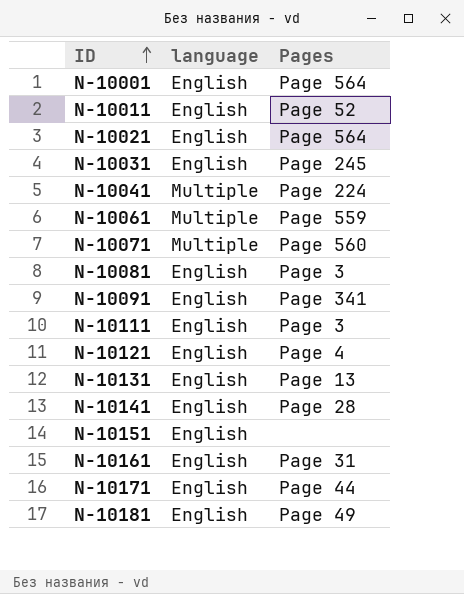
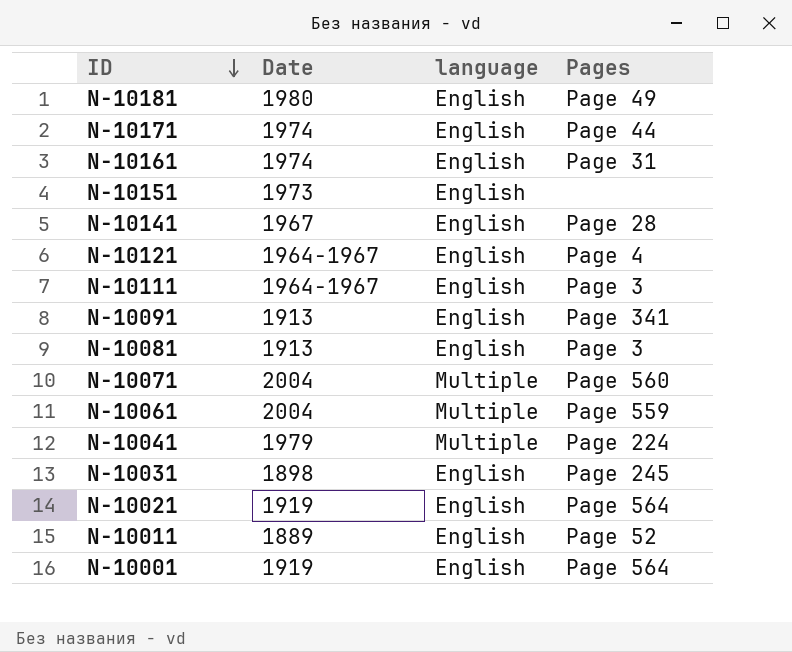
row order: ID ascending -> ID descending
column Date | position: none -> 2
row N-10131: English | Page 13 -> none

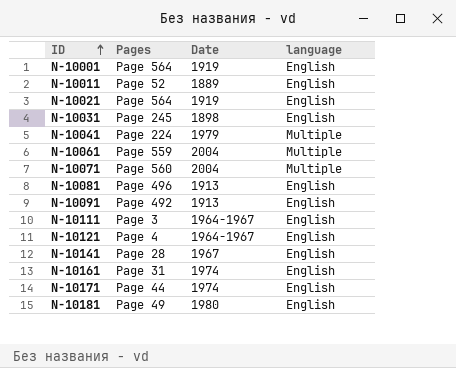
row order: ID descending -> ID ascending
column Pages | position: 4 -> 2
row N-10151: 1973 | English | none -> none
N-10081 | Pages: Page 3 -> Page 496
N-10091 | Pages: Page 341 -> Page 492

